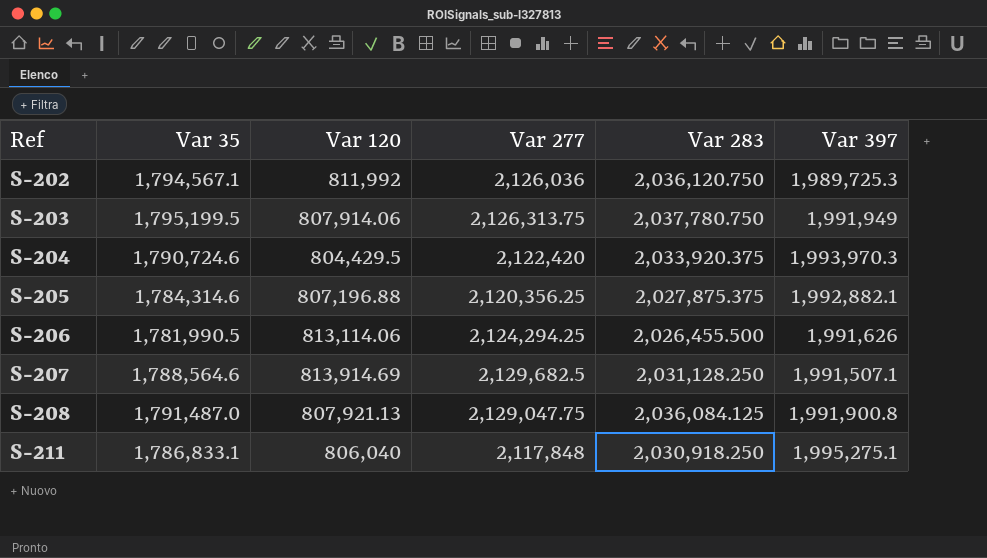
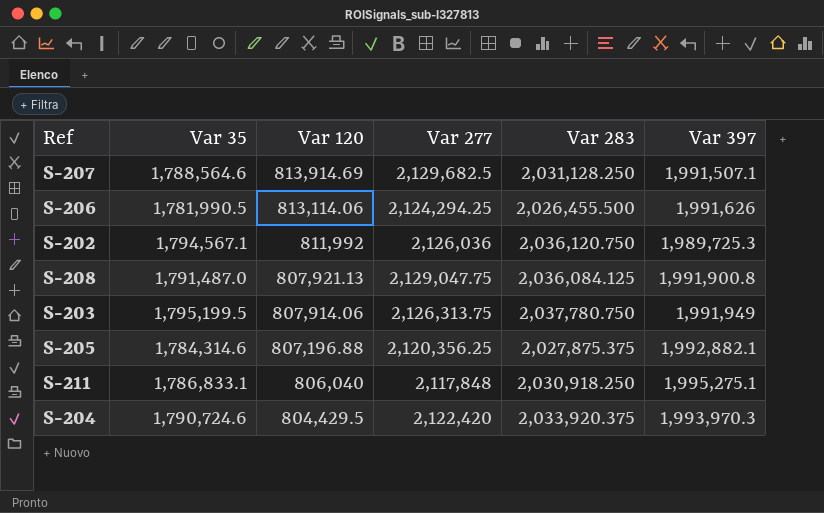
row order: Ref ascending -> Var 120 descending

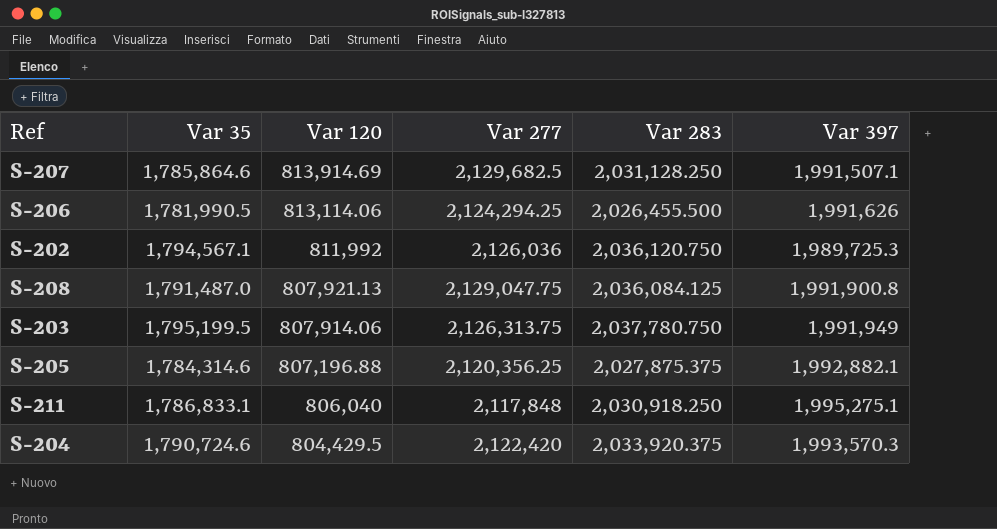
S-207 | Var 35: 1,788,564.6 -> 1,785,864.6
S-204 | Var 397: 1,993,970.3 -> 1,993,570.3

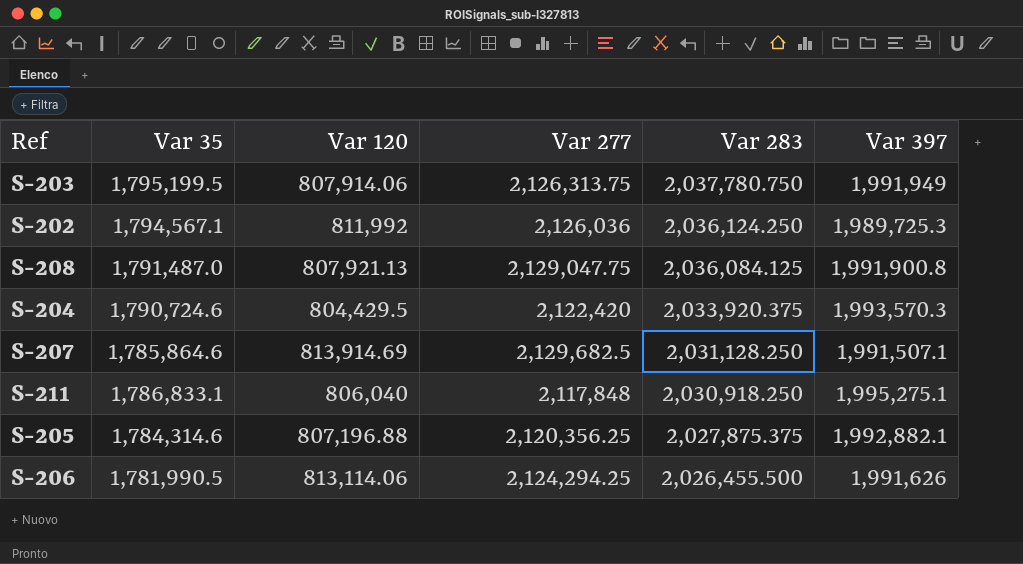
row order: Var 120 descending -> Var 283 descending
S-202 | Var 283: 2,036,120.750 -> 2,036,124.250

